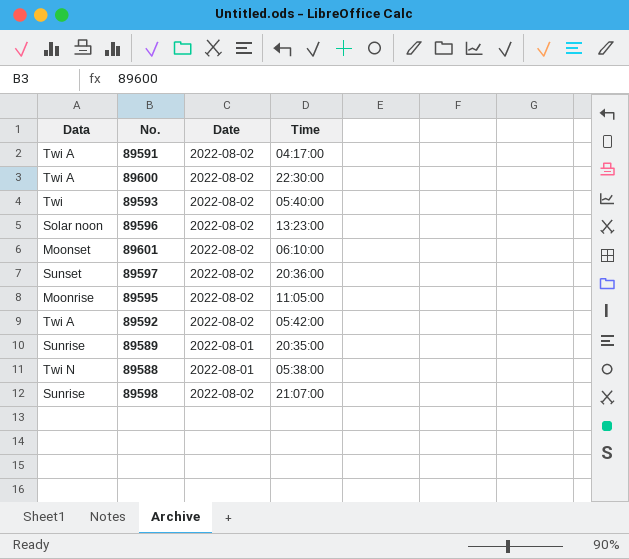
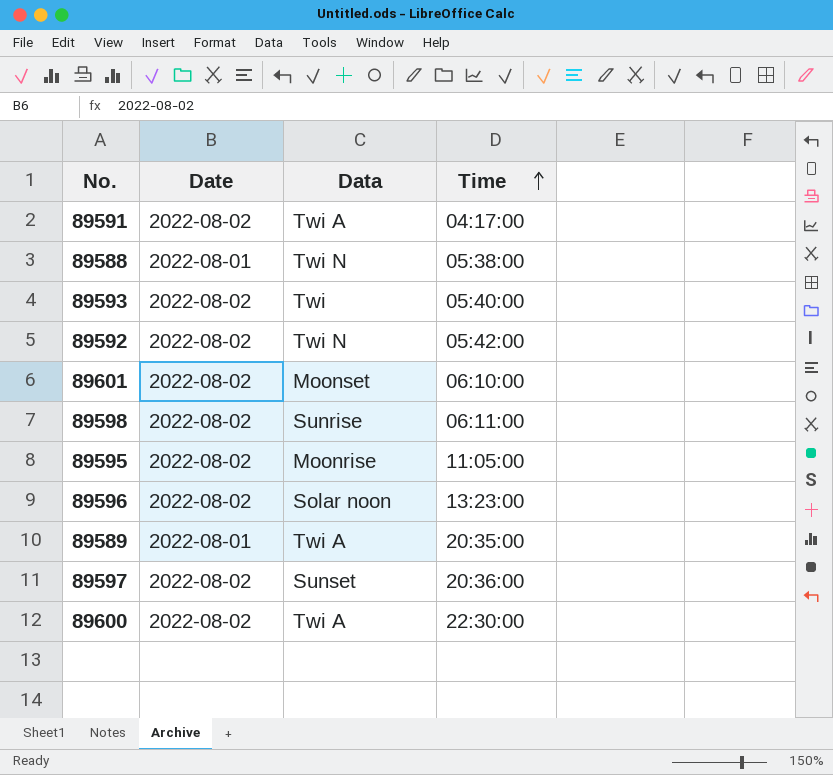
row order: none -> Time ascending
column Data | position: 1 -> 3
89592 | Data: Twi A -> Twi N
89598 | Time: 21:07:00 -> 06:11:00
89589 | Data: Sunrise -> Twi A

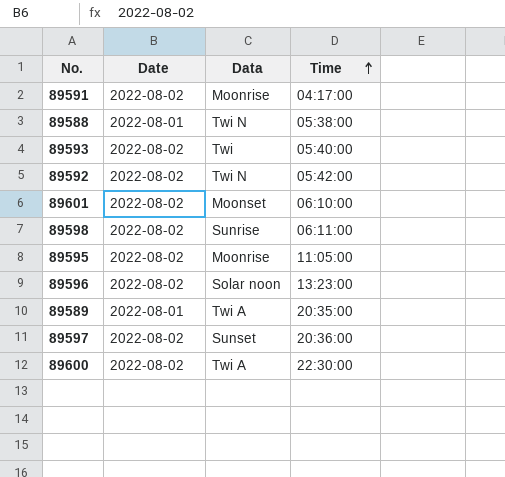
89591 | Data: Twi A -> Moonrise

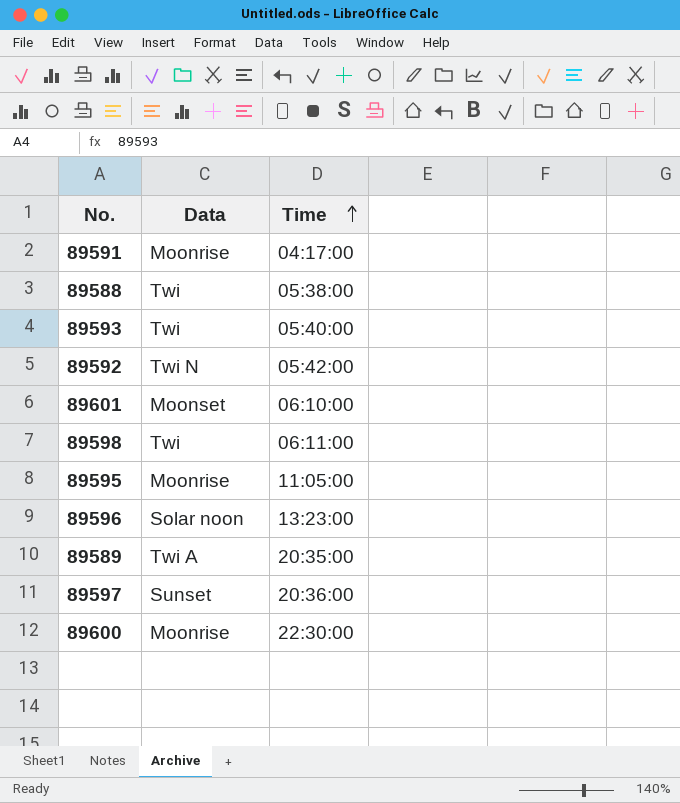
column Date | position: 2 -> none
89588 | Data: Twi N -> Twi
89598 | Data: Sunrise -> Twi
89600 | Data: Twi A -> Moonrise

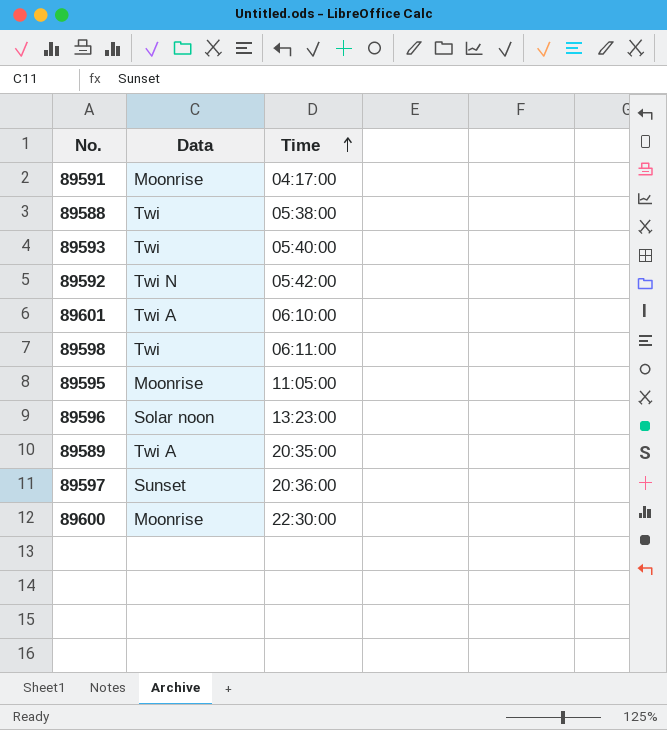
89601 | Data: Moonset -> Twi A

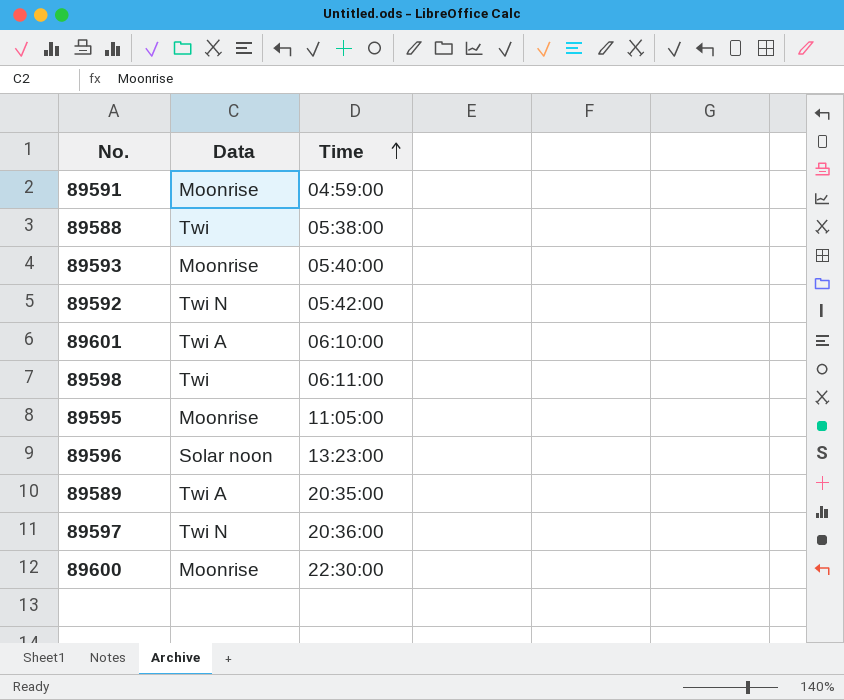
89591 | Time: 04:17:00 -> 04:59:00
89593 | Data: Twi -> Moonrise
89597 | Data: Sunset -> Twi N

